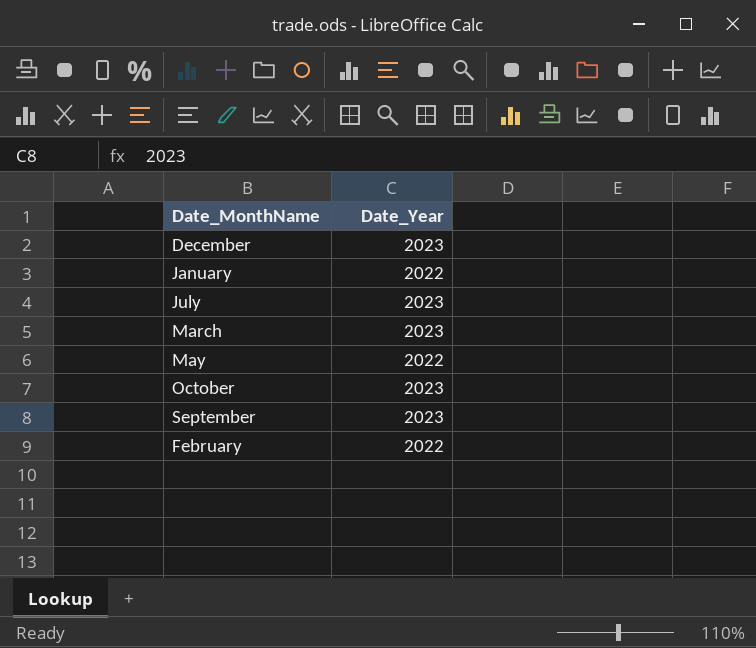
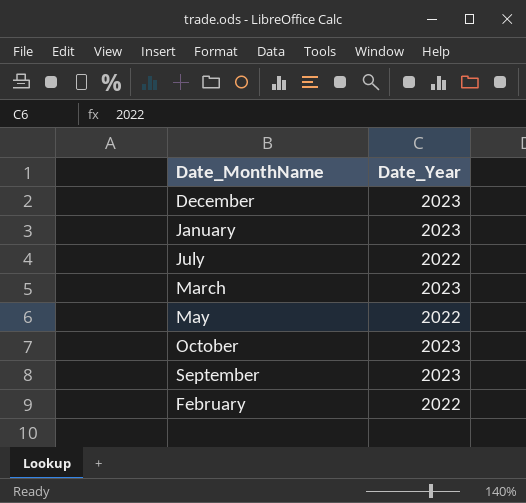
January | Date_Year: 2022 -> 2023
July | Date_Year: 2023 -> 2022

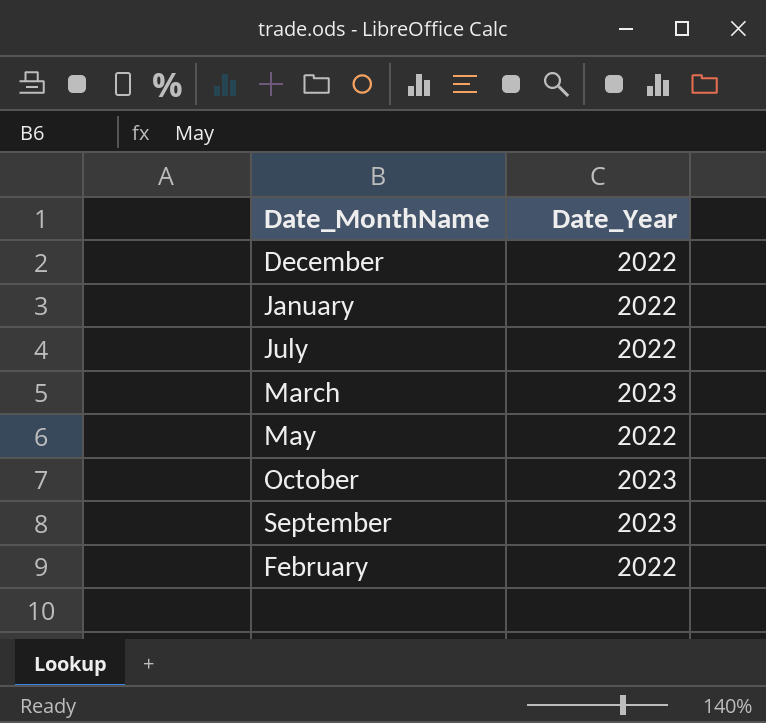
December | Date_Year: 2023 -> 2022
January | Date_Year: 2023 -> 2022

